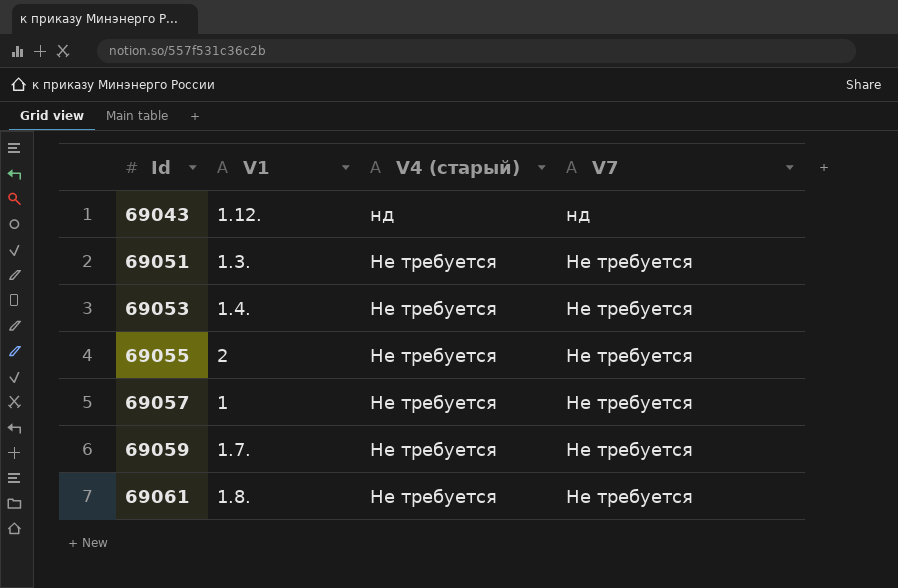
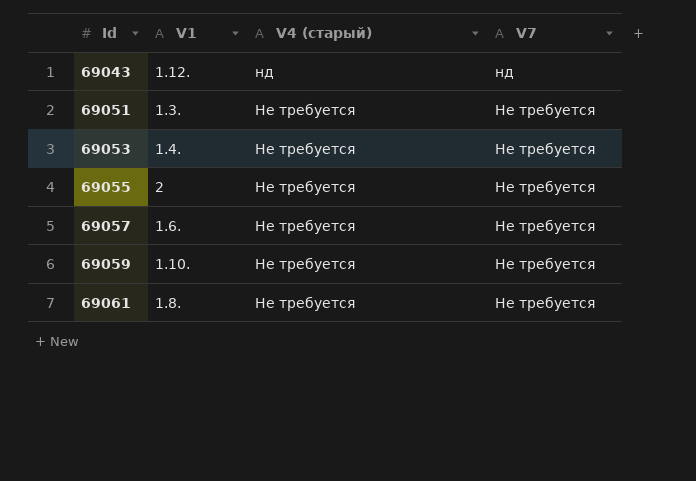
69057 | V1: 1 -> 1.6.
69059 | V1: 1.7. -> 1.10.

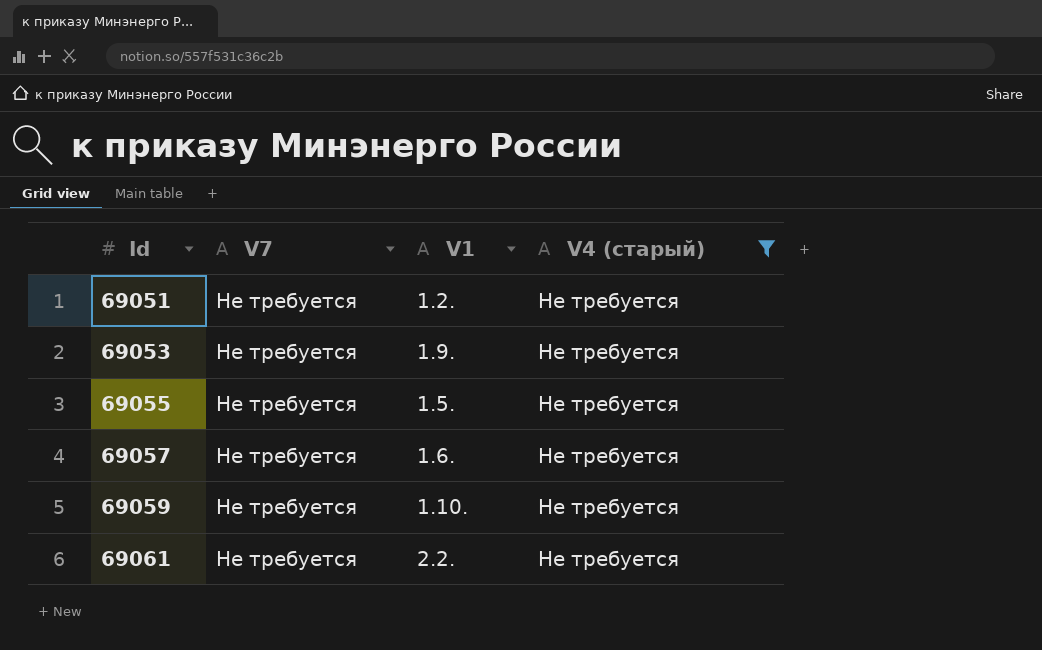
filter: none -> V4 (старый) = Не требуется
column V7 | position: 4 -> 2
69051 | V1: 1.3. -> 1.2.
69053 | V1: 1.4. -> 1.9.
69055 | V1: 2 -> 1.5.
69061 | V1: 1.8. -> 2.2.

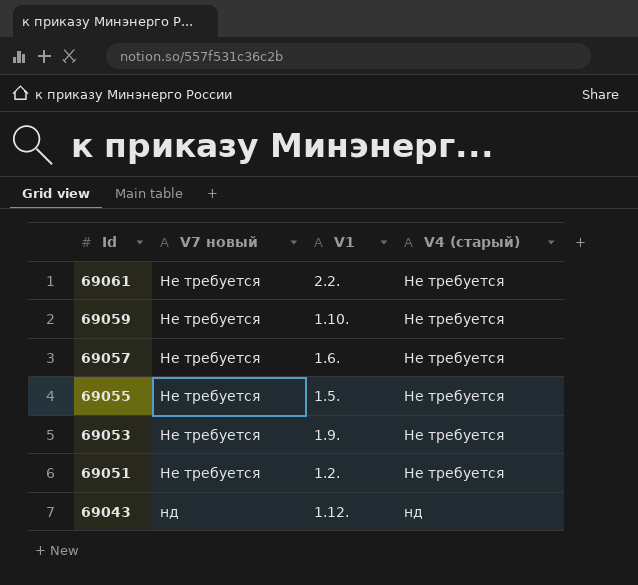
filter: V4 (старый) = Не требуется -> none
row order: Id ascending -> Id descending
column name: V7 -> V7 новый

